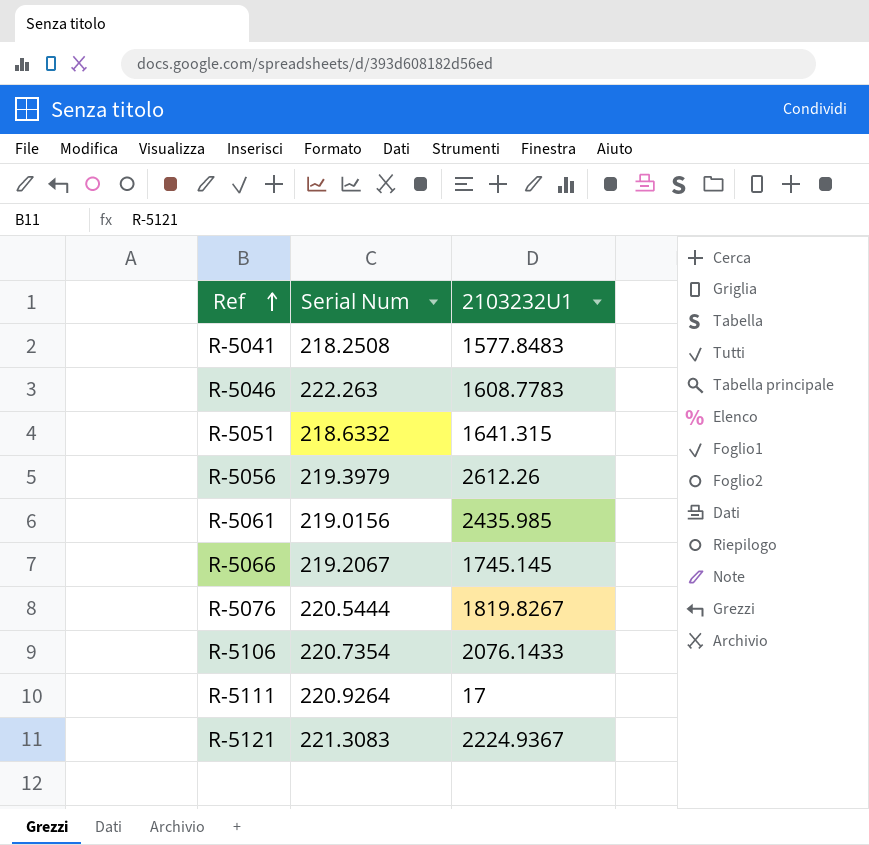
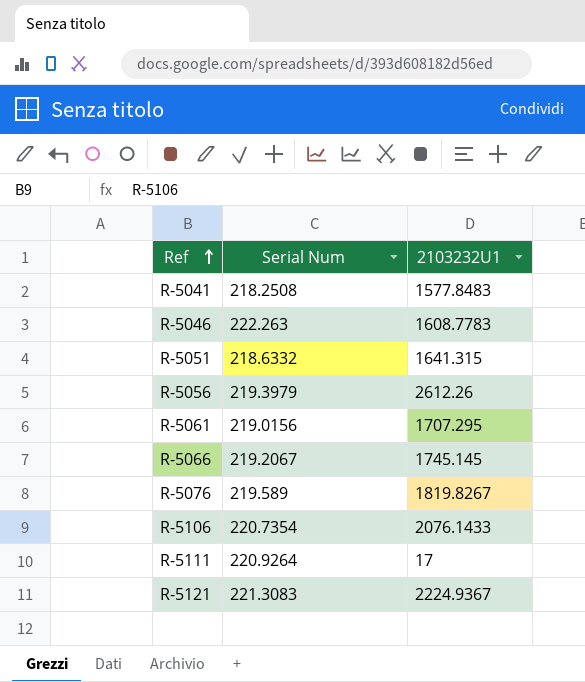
R-5061 | 2103232U1: 2435.985 -> 1707.295
R-5076 | Serial Num: 220.5444 -> 219.589

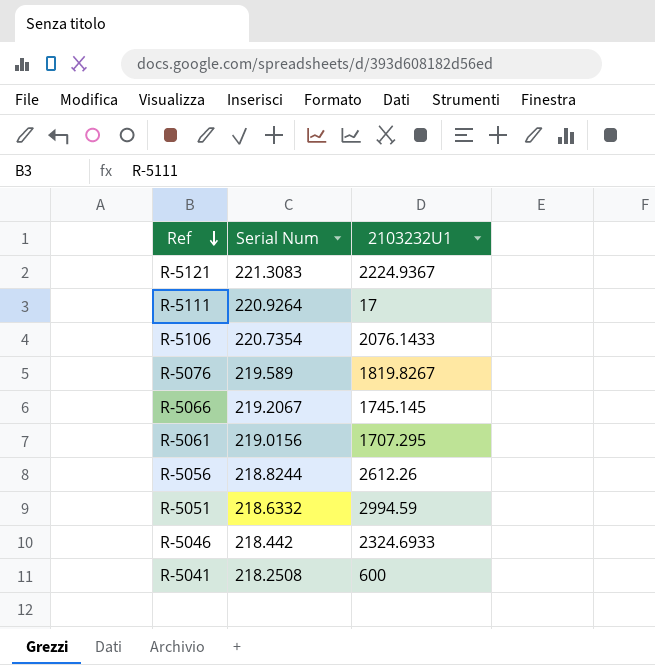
row order: Ref ascending -> Ref descending
R-5056 | Serial Num: 219.3979 -> 218.8244
R-5051 | 2103232U1: 1641.315 -> 2994.59
R-5046 | Serial Num: 222.263 -> 218.442
R-5046 | 2103232U1: 1608.7783 -> 2324.6933
R-5041 | 2103232U1: 1577.8483 -> 600

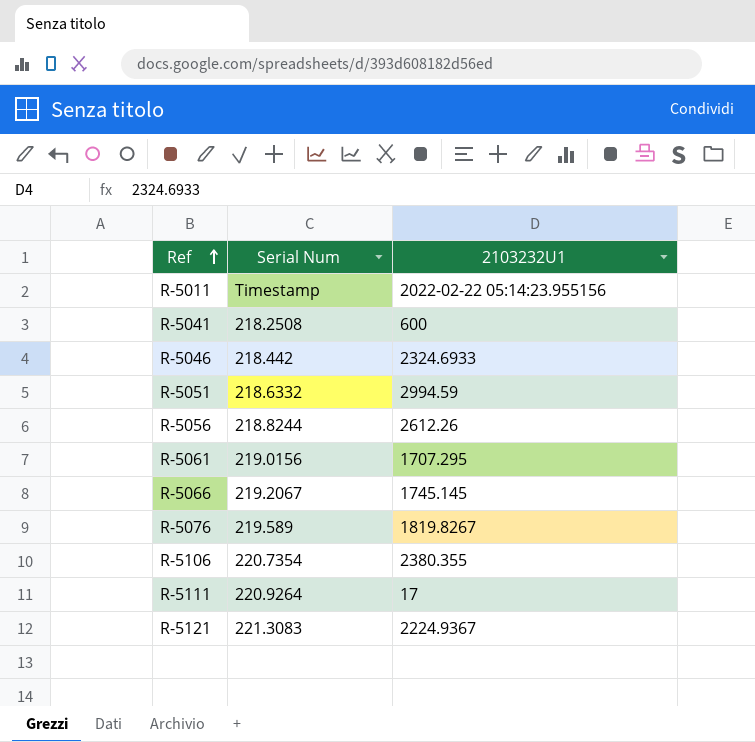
row order: Ref descending -> Ref ascending
row R-5011: none -> Timestamp | 2022-02-22 05:14:23.955156
R-5106 | 2103232U1: 2076.1433 -> 2380.355

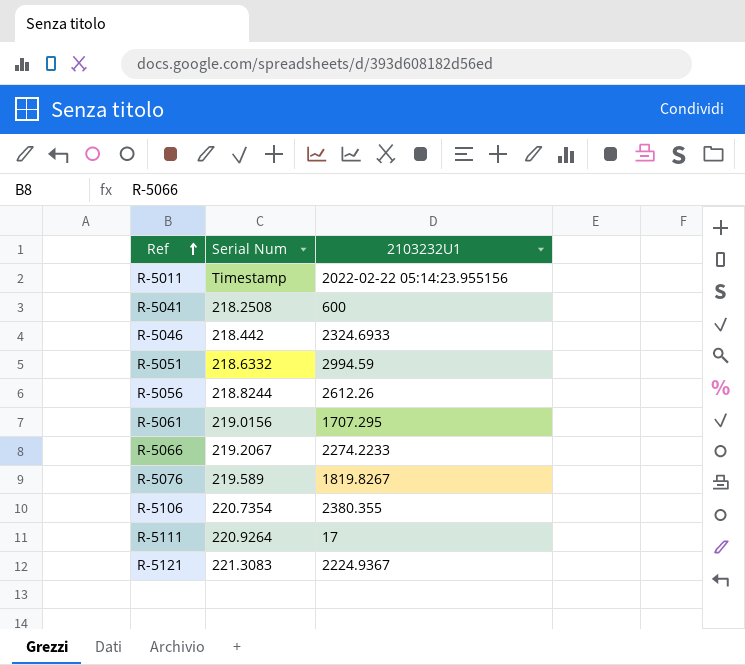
R-5066 | 2103232U1: 1745.145 -> 2274.2233

